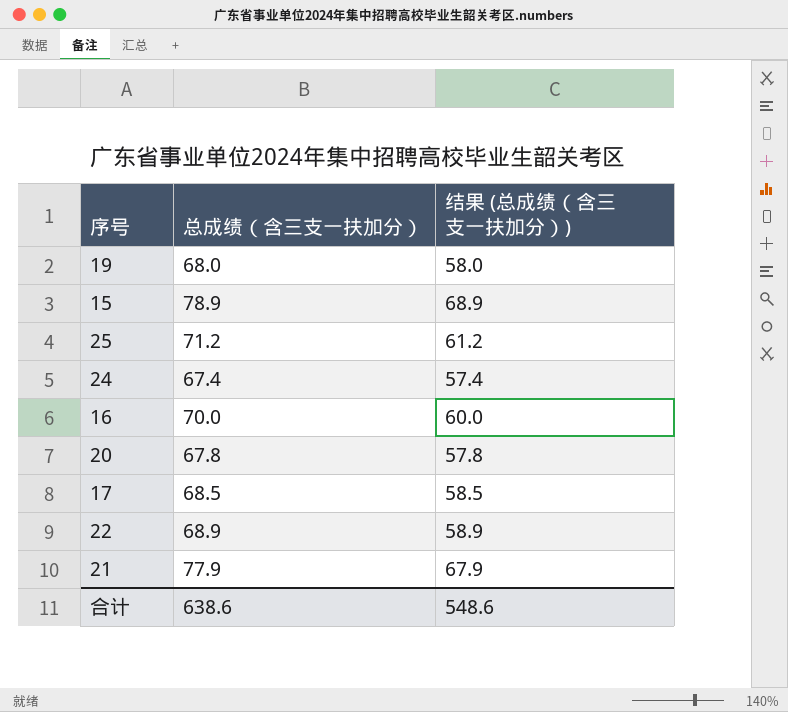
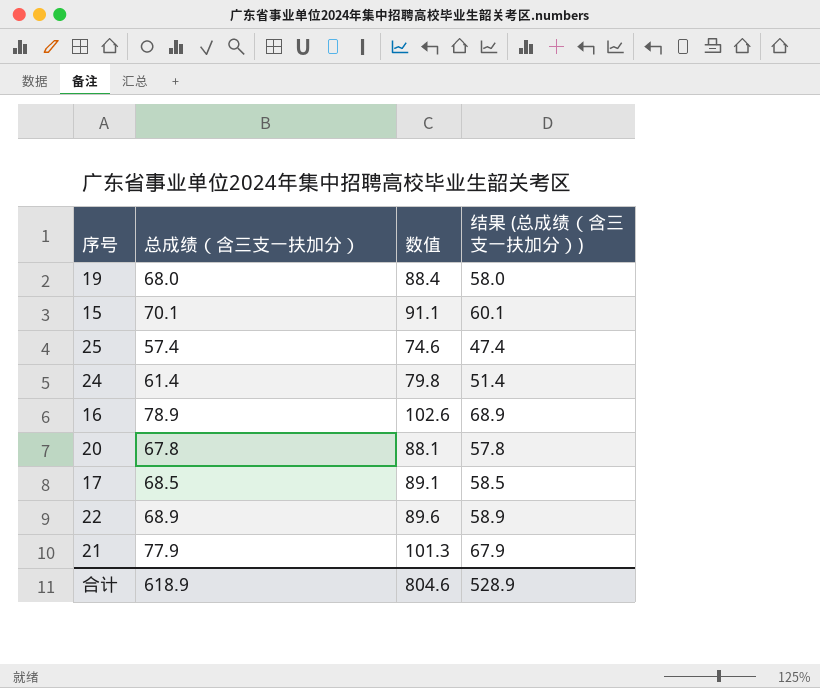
column 数值 | formula: none -> [总成绩（含三支一扶加分）] * 1.3
15 | 总成绩（含三支一扶加分）: 78.9 -> 70.1
15 | 结果 (总成绩（含三支一扶加分）): 68.9 -> 60.1
25 | 总成绩（含三支一扶加分）: 71.2 -> 57.4
25 | 结果 (总成绩（含三支一扶加分）): 61.2 -> 47.4
24 | 总成绩（含三支一扶加分）: 67.4 -> 61.4
24 | 结果 (总成绩（含三支一扶加分）): 57.4 -> 51.4
16 | 总成绩（含三支一扶加分）: 70.0 -> 78.9
16 | 结果 (总成绩（含三支一扶加分）): 60.0 -> 68.9
合计 | 总成绩（含三支一扶加分）: 638.6 -> 618.9
合计 | 结果 (总成绩（含三支一扶加分）): 548.6 -> 528.9

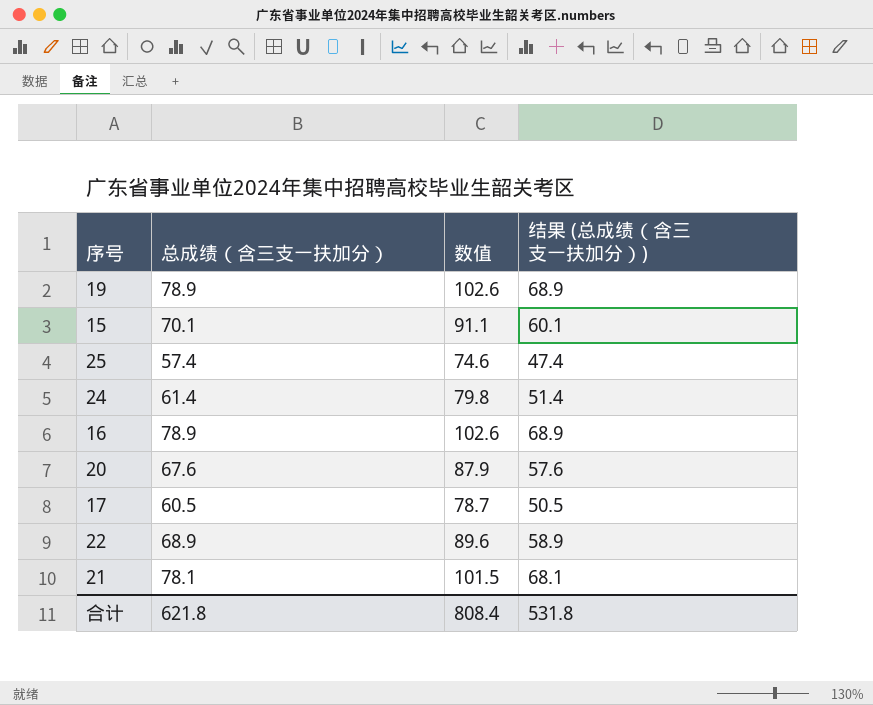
19 | 总成绩（含三支一扶加分）: 68.0 -> 78.9
19 | 数值: 88.4 -> 102.6
19 | 结果 (总成绩（含三支一扶加分）): 58.0 -> 68.9
20 | 总成绩（含三支一扶加分）: 67.8 -> 67.6
20 | 数值: 88.1 -> 87.9
20 | 结果 (总成绩（含三支一扶加分）): 57.8 -> 57.6
17 | 总成绩（含三支一扶加分）: 68.5 -> 60.5
17 | 数值: 89.1 -> 78.7
17 | 结果 (总成绩（含三支一扶加分）): 58.5 -> 50.5
21 | 总成绩（含三支一扶加分）: 77.9 -> 78.1
21 | 数值: 101.3 -> 101.5
21 | 结果 (总成绩（含三支一扶加分）): 67.9 -> 68.1
合计 | 总成绩（含三支一扶加分）: 618.9 -> 621.8
合计 | 数值: 804.6 -> 808.4
合计 | 结果 (总成绩（含三支一扶加分）): 528.9 -> 531.8

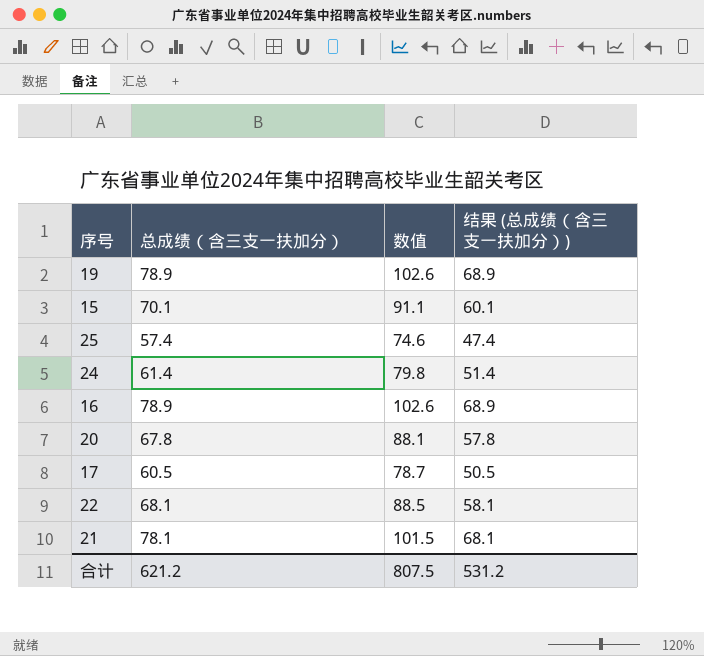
20 | 总成绩（含三支一扶加分）: 67.6 -> 67.8
20 | 数值: 87.9 -> 88.1
20 | 结果 (总成绩（含三支一扶加分）): 57.6 -> 57.8
22 | 总成绩（含三支一扶加分）: 68.9 -> 68.1
22 | 数值: 89.6 -> 88.5
22 | 结果 (总成绩（含三支一扶加分）): 58.9 -> 58.1
合计 | 总成绩（含三支一扶加分）: 621.8 -> 621.2
合计 | 数值: 808.4 -> 807.5
合计 | 结果 (总成绩（含三支一扶加分）): 531.8 -> 531.2

